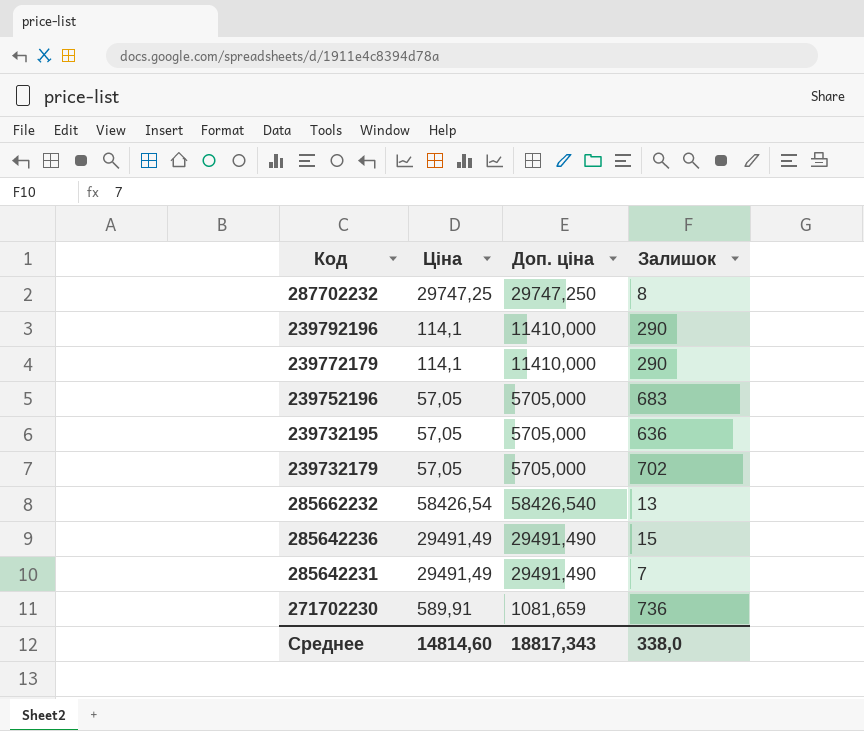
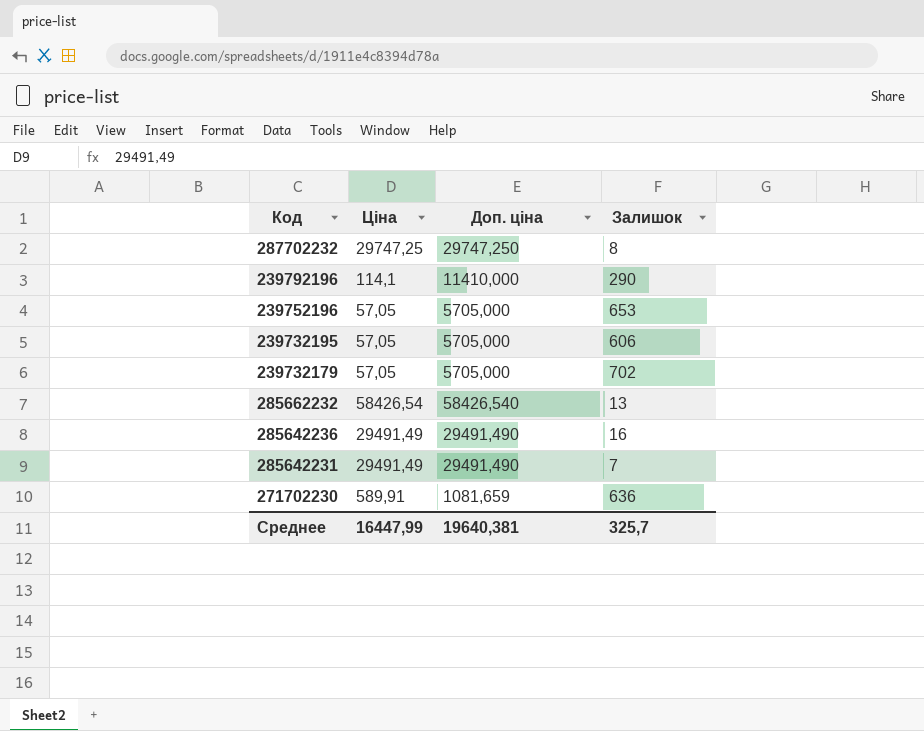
row 239772179: 114,1 | 11410,000 | 290 -> none
239752196 | Залишок: 683 -> 653
239732195 | Залишок: 636 -> 606
285642236 | Залишок: 15 -> 16
271702230 | Залишок: 736 -> 636
Среднее | Ціна: 14814,60 -> 16447,99
Среднее | Доп. ціна: 18817,343 -> 19640,381
Среднее | Залишок: 338,0 -> 325,7

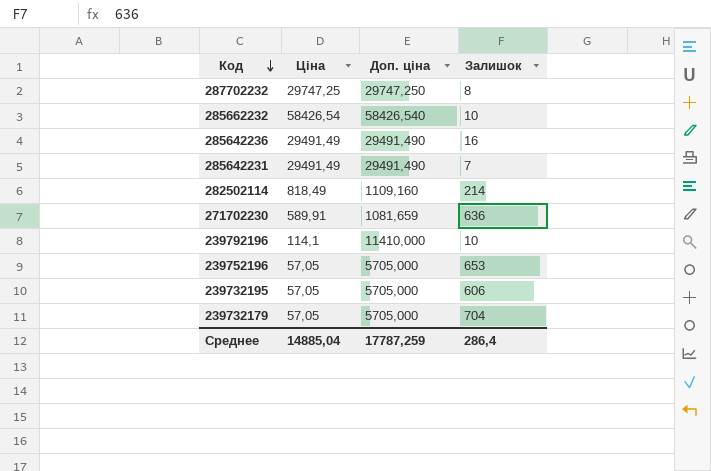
row order: none -> Код descending
285662232 | Залишок: 13 -> 10
row 282502114: none -> 818,49 | 1109,160 | 214
239792196 | Залишок: 290 -> 10
239732179 | Залишок: 702 -> 704
Среднее | Ціна: 16447,99 -> 14885,04
Среднее | Доп. ціна: 19640,381 -> 17787,259
Среднее | Залишок: 325,7 -> 286,4

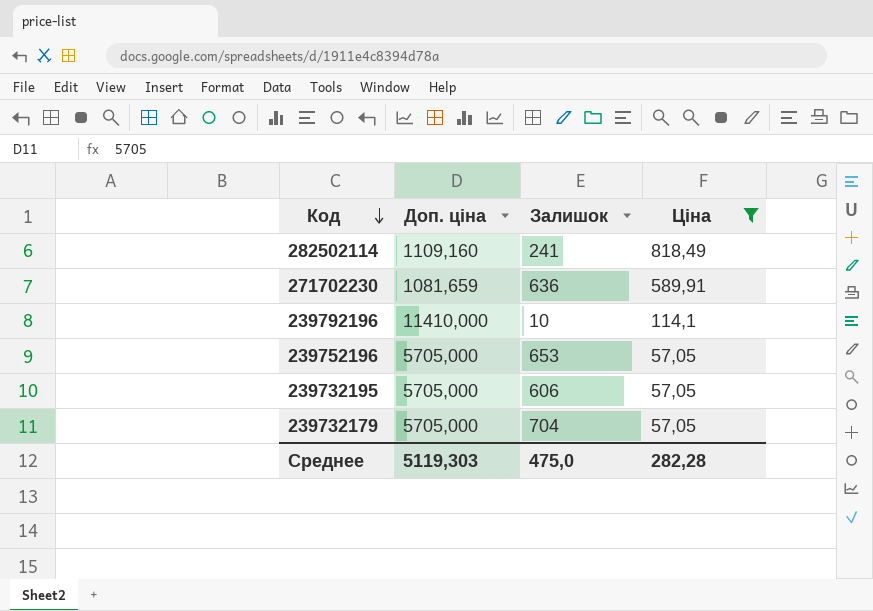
filter: none -> Ціна <= 818,49
column Ціна | position: 2 -> 4
282502114 | Залишок: 214 -> 241
Среднее | Доп. ціна: 17787,259 -> 5119,303
Среднее | Залишок: 286,4 -> 475,0
Среднее | Ціна: 14885,04 -> 282,28

